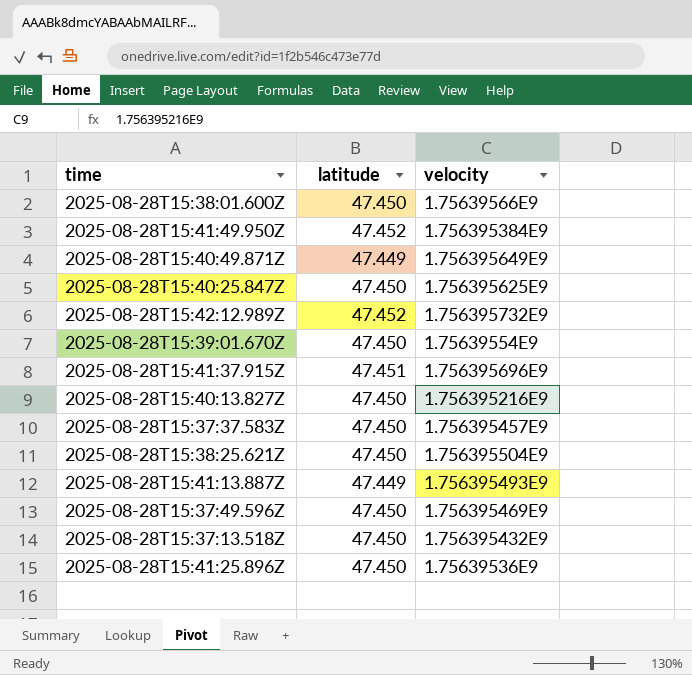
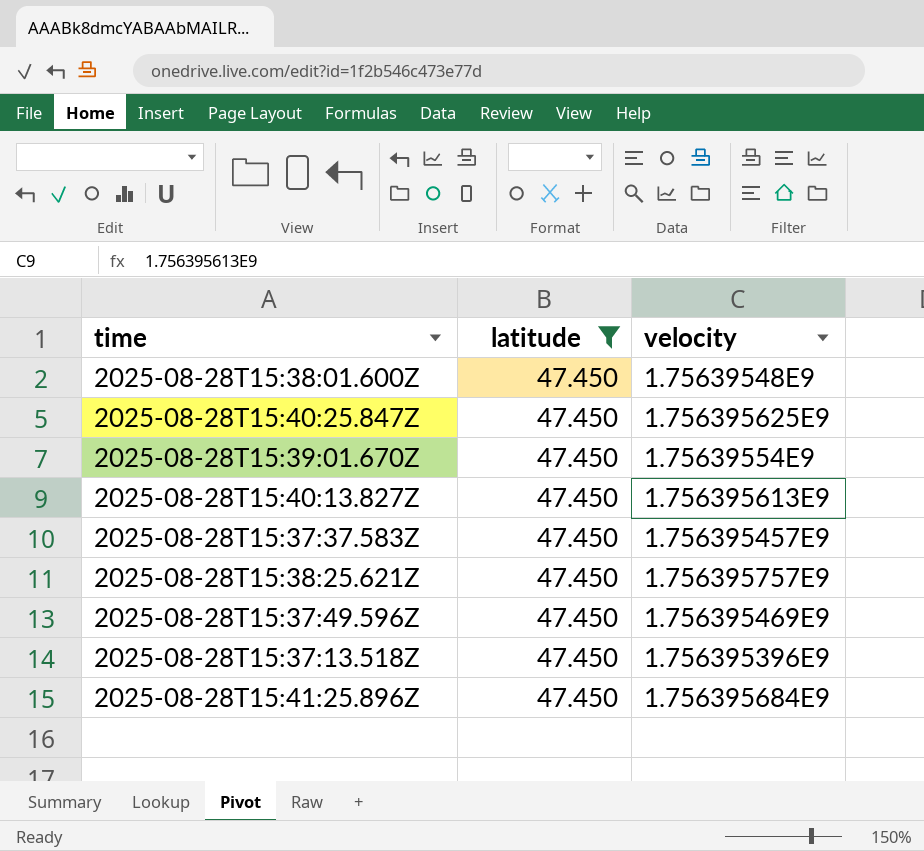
filter: none -> latitude = 47.450
2025-08-28T15:38:01.600Z | velocity: 1.75639566E9 -> 1.75639548E9
2025-08-28T15:40:13.827Z | velocity: 1.756395216E9 -> 1.756395613E9
2025-08-28T15:38:25.621Z | velocity: 1.756395504E9 -> 1.756395757E9
2025-08-28T15:37:13.518Z | velocity: 1.756395432E9 -> 1.756395396E9
2025-08-28T15:41:25.896Z | velocity: 1.75639536E9 -> 1.756395684E9

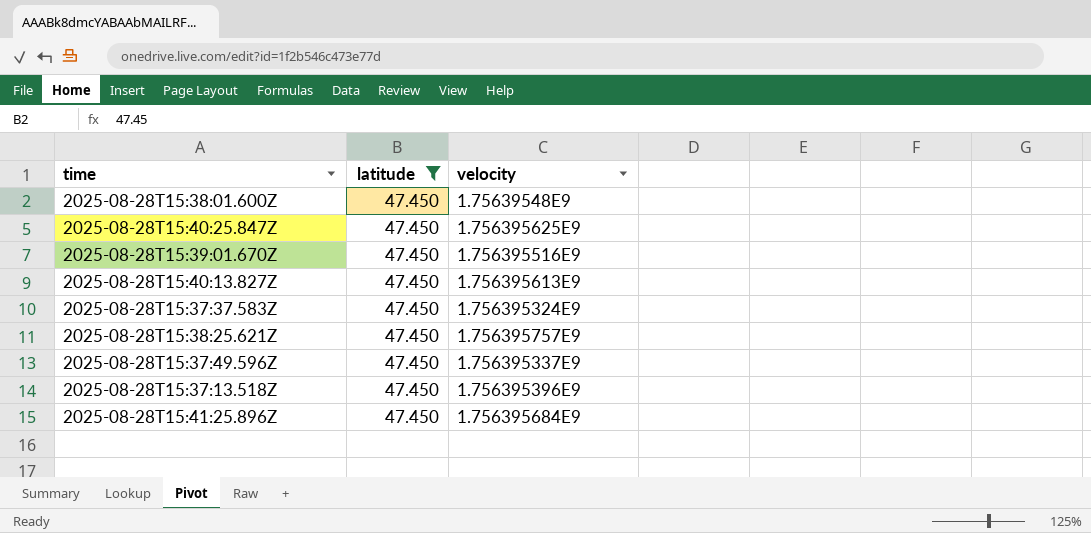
2025-08-28T15:39:01.670Z | velocity: 1.75639554E9 -> 1.756395516E9
2025-08-28T15:37:37.583Z | velocity: 1.756395457E9 -> 1.756395324E9
2025-08-28T15:37:49.596Z | velocity: 1.756395469E9 -> 1.756395337E9

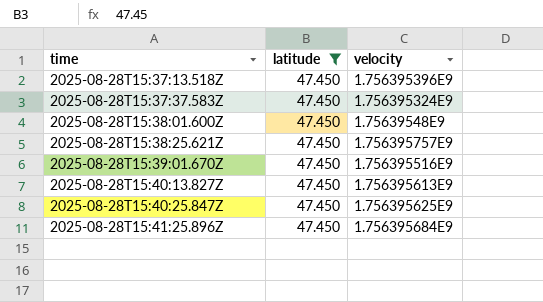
row order: none -> time ascending
row 2025-08-28T15:37:49.596Z: 47.450 | 1.756395337E9 -> none

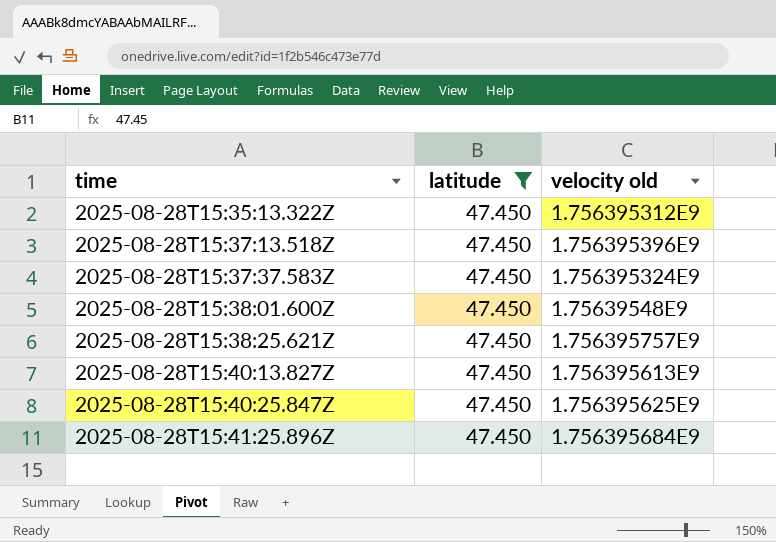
column name: velocity -> velocity old
row 2025-08-28T15:39:01.670Z: 47.450 | 1.756395516E9 -> none
row 2025-08-28T15:35:13.322Z: none -> 47.450 | 1.756395312E9

